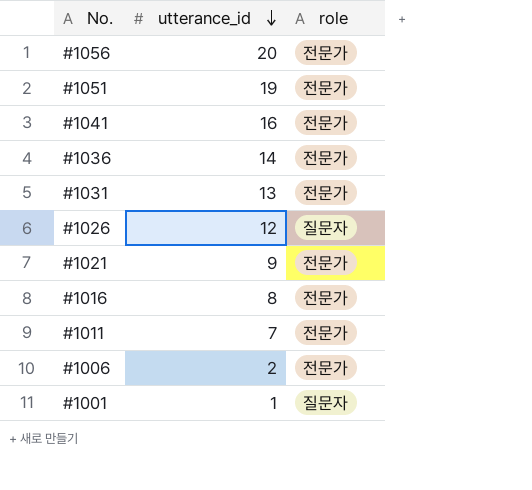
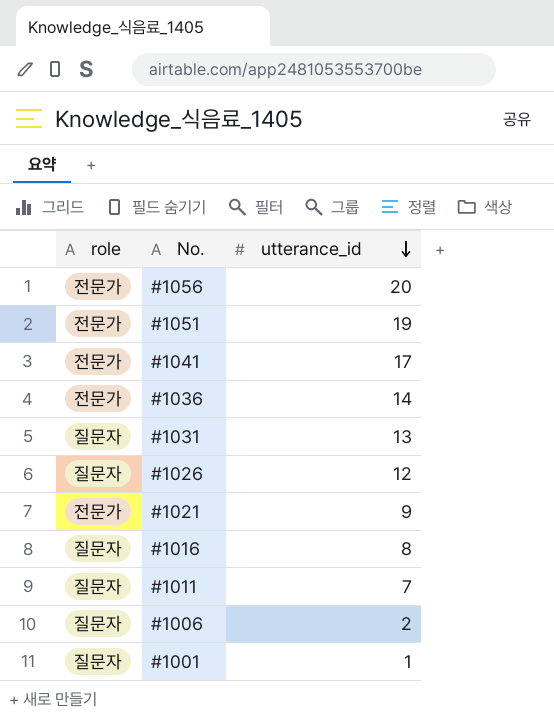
column role | position: 3 -> 1
#1041 | utterance_id: 16 -> 17
#1031 | role: 전문가 -> 질문자
#1016 | role: 전문가 -> 질문자
#1011 | role: 전문가 -> 질문자
#1006 | role: 전문가 -> 질문자

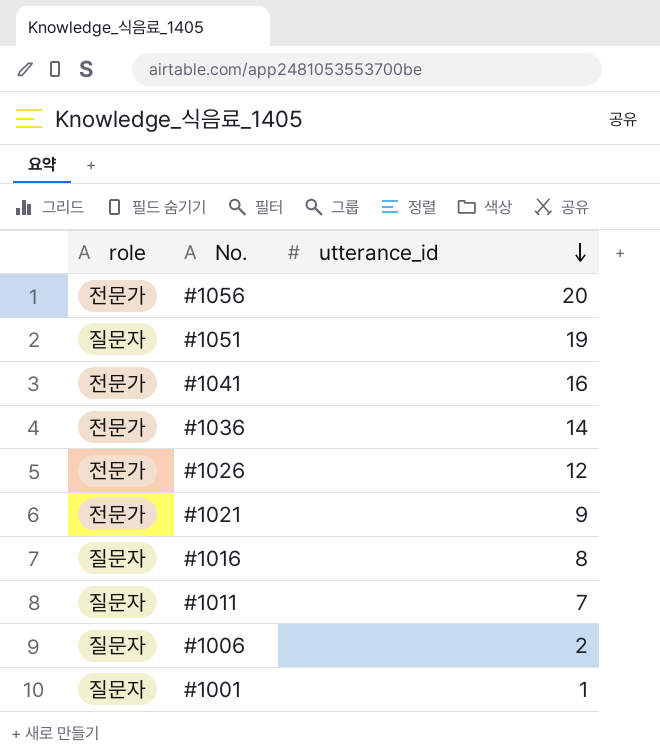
row #1031: 질문자 | 13 -> none
#1051 | role: 전문가 -> 질문자
#1041 | utterance_id: 17 -> 16
#1026 | role: 질문자 -> 전문가

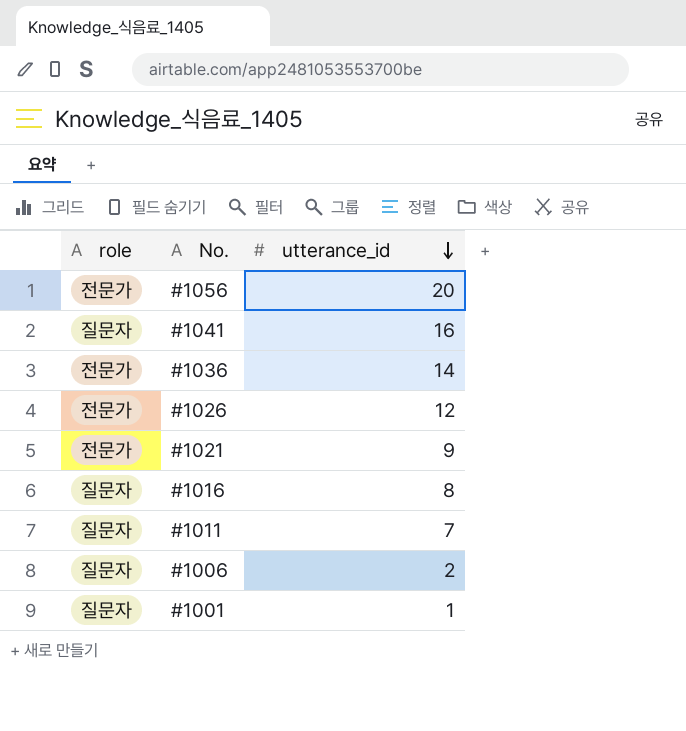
row #1051: 질문자 | 19 -> none
#1041 | role: 전문가 -> 질문자

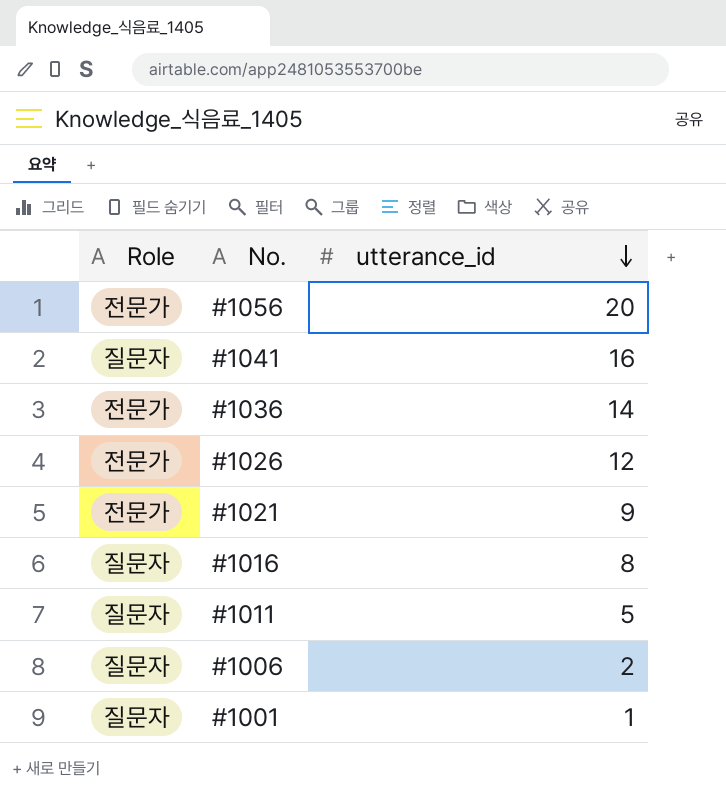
column name: role -> Role
#1011 | utterance_id: 7 -> 5

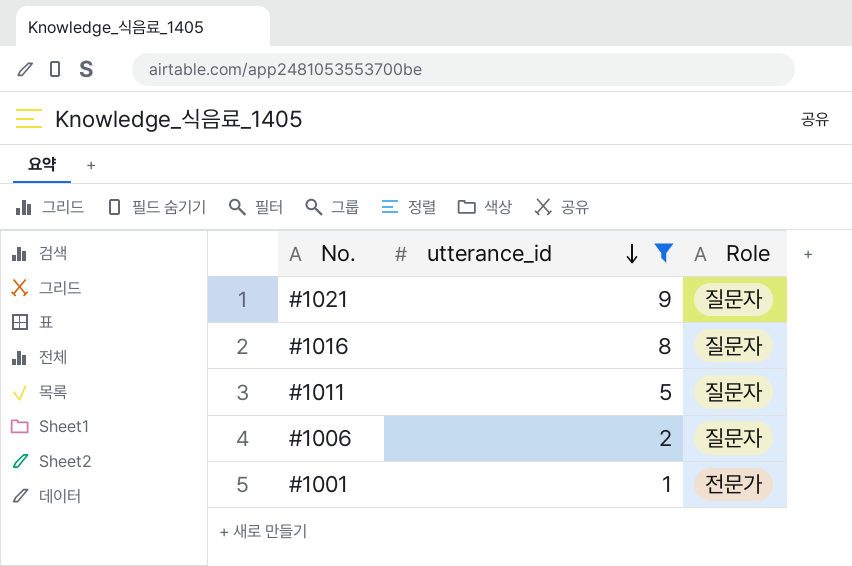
filter: none -> utterance_id <= 9
column Role | position: 1 -> 3
#1021 | Role: 전문가 -> 질문자
#1001 | Role: 질문자 -> 전문가

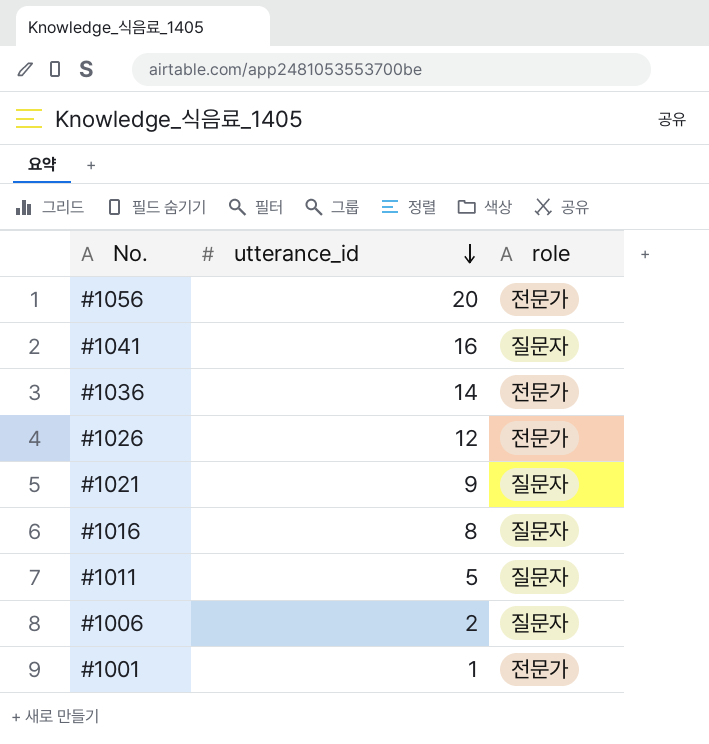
filter: utterance_id <= 9 -> none
column name: Role -> role

